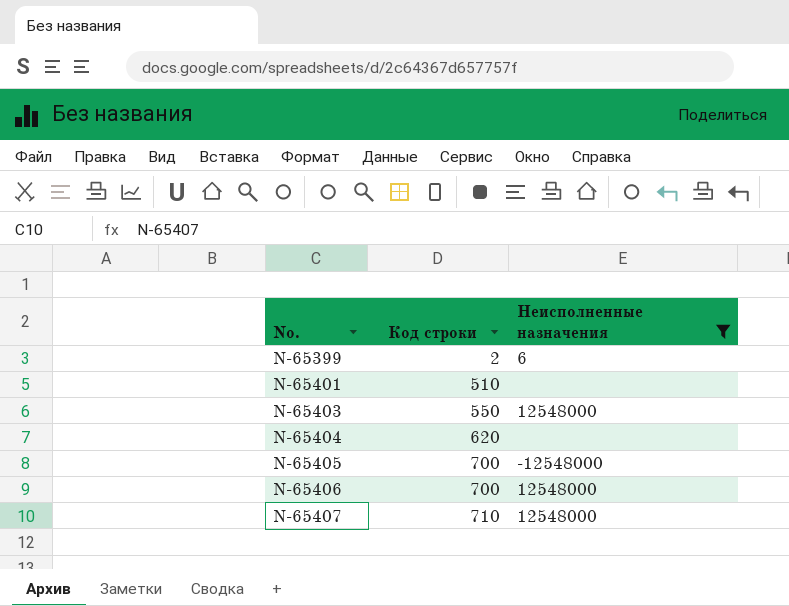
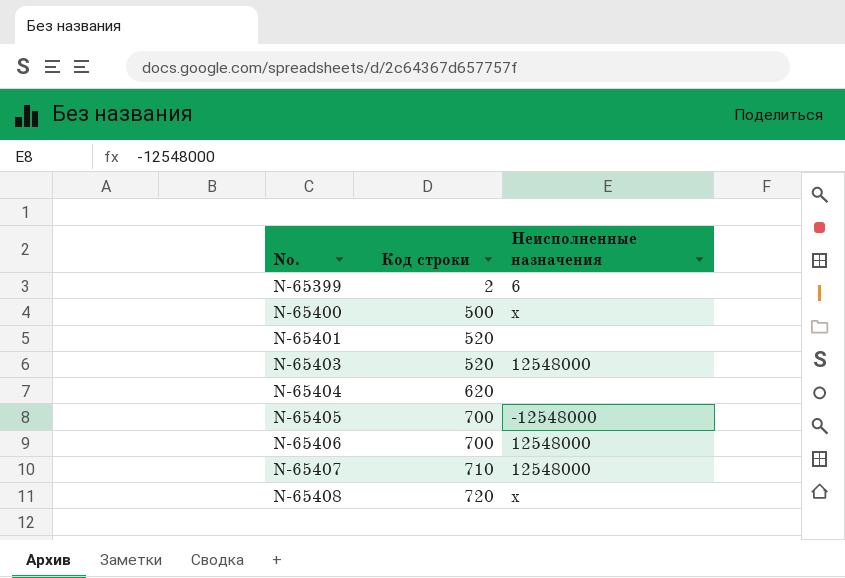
filter: Неисполненные назначения != x -> none
N-65401 | Код строки: 510 -> 520
N-65403 | Код строки: 550 -> 520

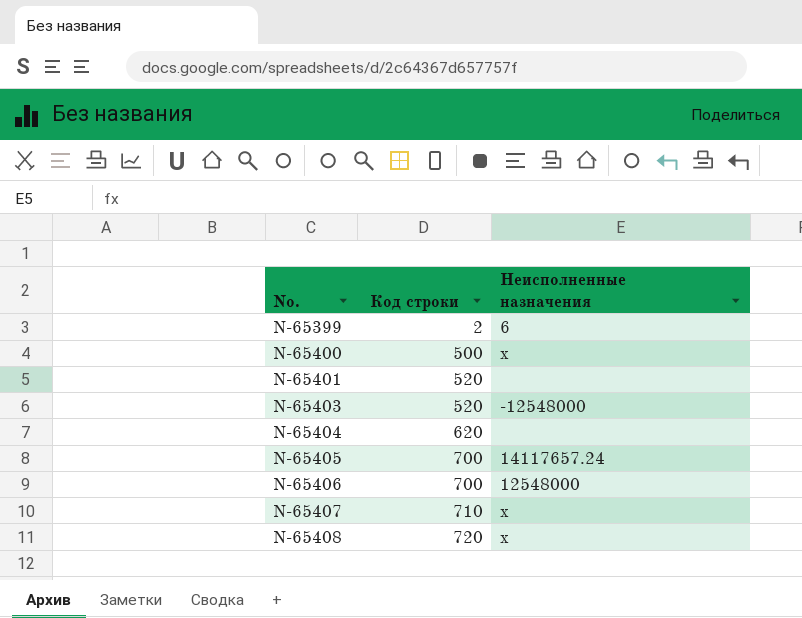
N-65403 | Неисполненные назначения: 12548000 -> -12548000
N-65405 | Неисполненные назначения: -12548000 -> 14117657.24
N-65407 | Неисполненные назначения: 12548000 -> x

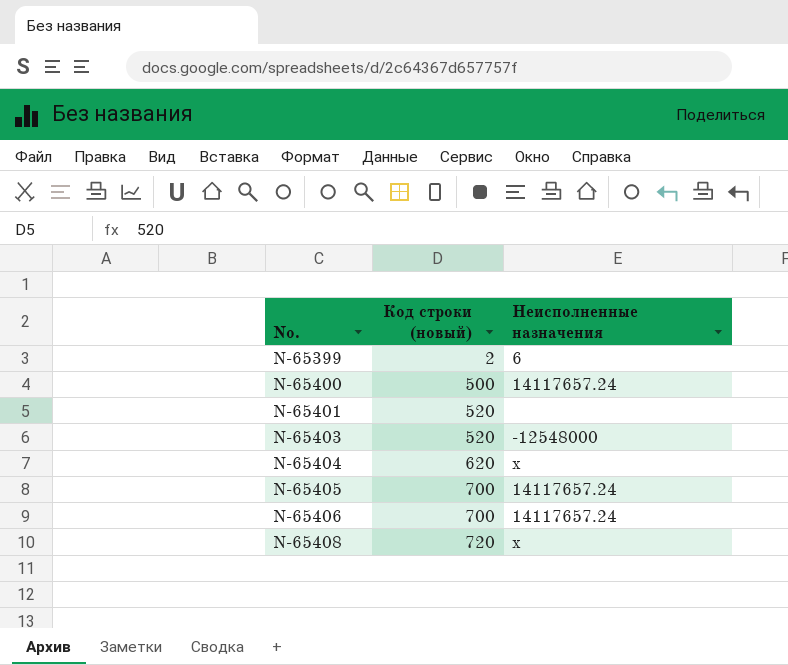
column name: Код строки -> Код строки (новый)
row N-65407: 710 | x -> none
N-65400 | Неисполненные назначения: x -> 14117657.24
N-65404 | Неисполненные назначения: none -> x
N-65406 | Неисполненные назначения: 12548000 -> 14117657.24

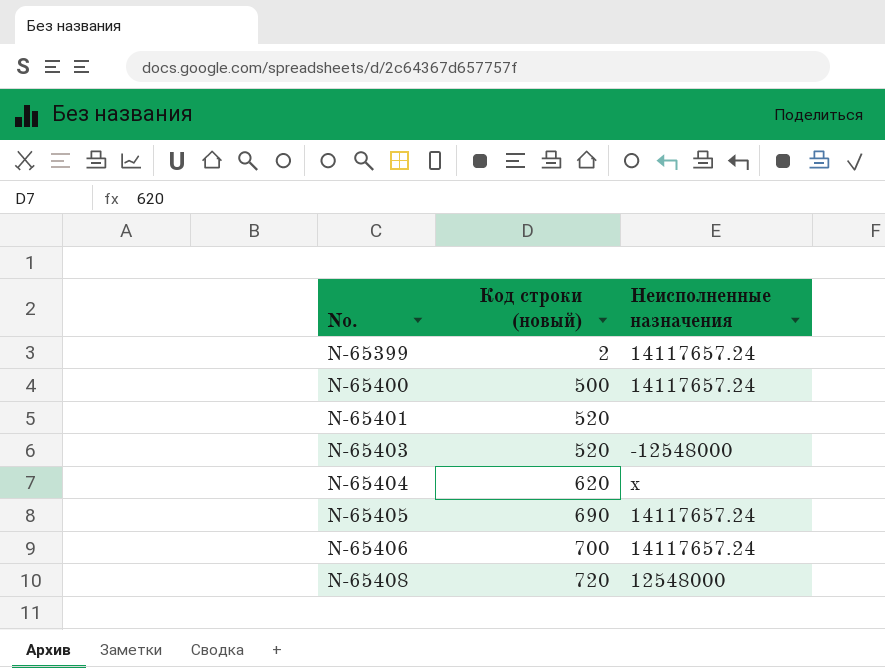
N-65399 | Неисполненные назначения: 6 -> 14117657.24
N-65405 | Код строки (новый): 700 -> 690
N-65408 | Неисполненные назначения: x -> 12548000

